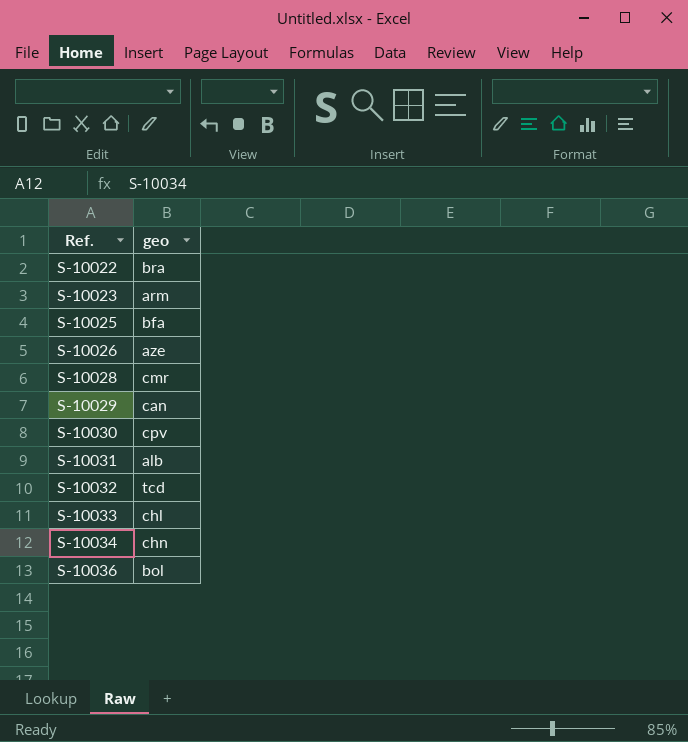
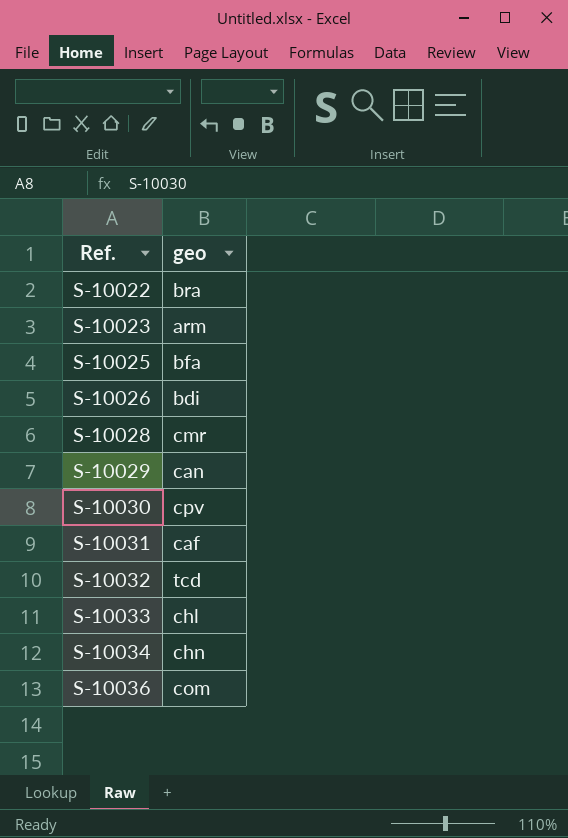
S-10026 | geo: aze -> bdi
S-10031 | geo: alb -> caf
S-10036 | geo: bol -> com

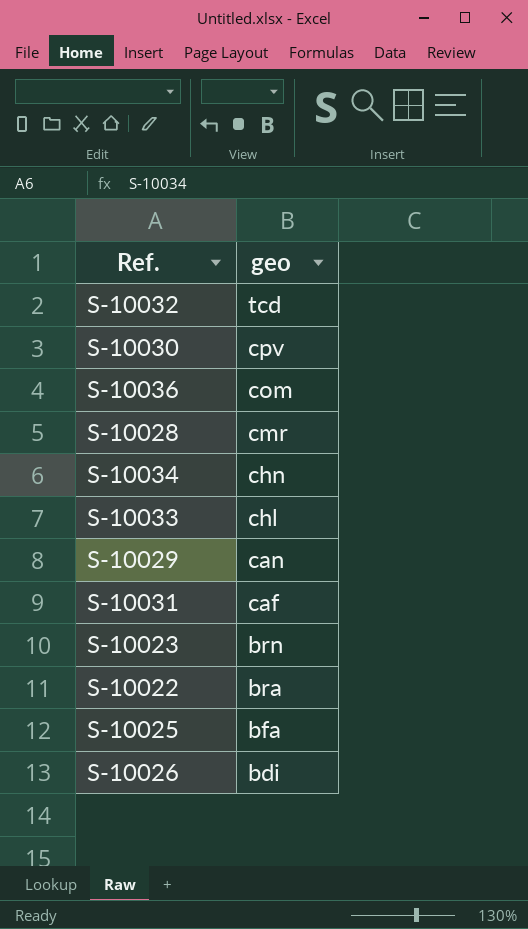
row order: Ref. ascending -> geo descending
S-10023 | geo: arm -> brn

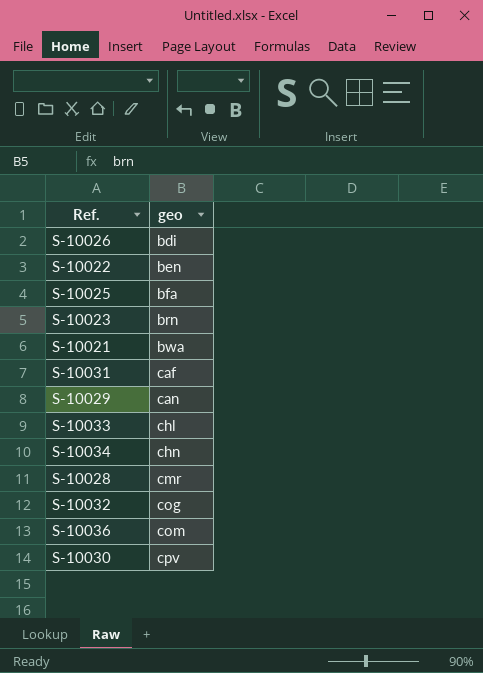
row order: geo descending -> geo ascending
S-10022 | geo: bra -> ben
row S-10021: none -> bwa
S-10032 | geo: tcd -> cog

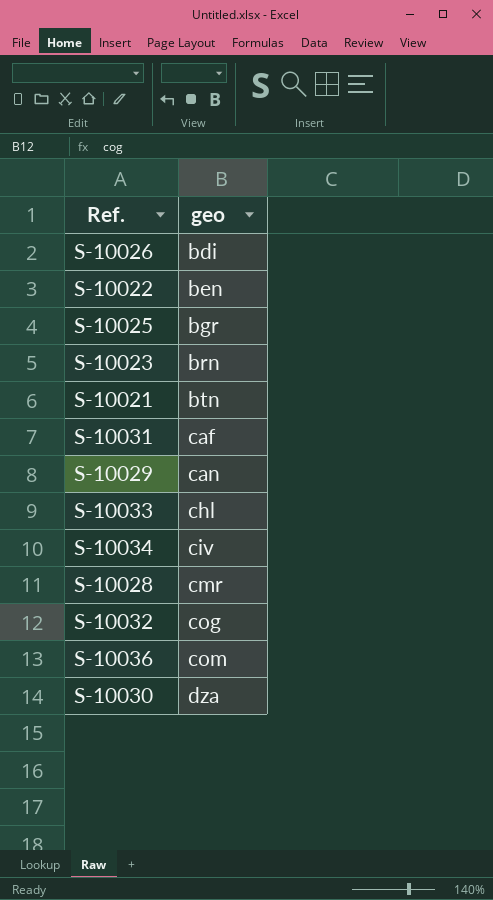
S-10025 | geo: bfa -> bgr
S-10021 | geo: bwa -> btn
S-10034 | geo: chn -> civ
S-10030 | geo: cpv -> dza

